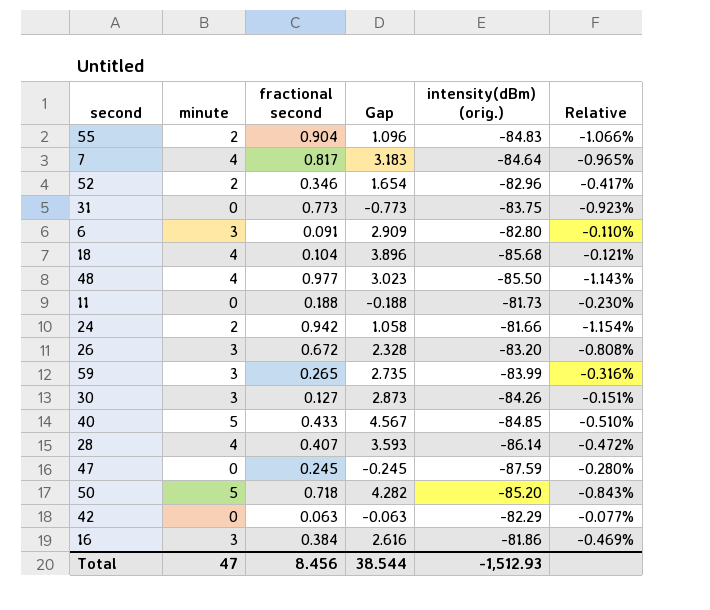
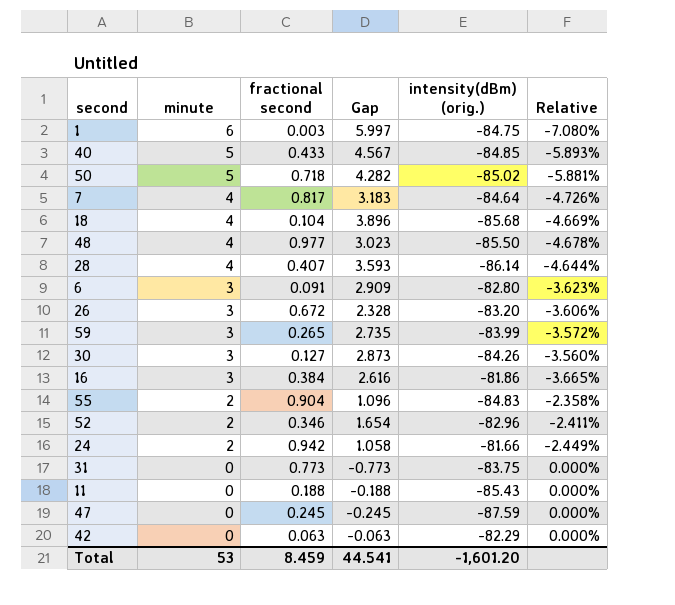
row order: none -> minute descending
column Relative | formula: [fractional second] / [intensity(dBm) (orig.)] -> [minute] / [intensity(dBm) (orig.)]
row 1: none -> 6 | 0.003 | 5.997 | -84.75 | -7.080%
50 | intensity(dBm) (orig.): -85.20 -> -85.02
11 | intensity(dBm) (orig.): -81.73 -> -85.43
Total | minute: 47 -> 53
Total | fractional second: 8.456 -> 8.459
Total | Gap: 38.544 -> 44.541
Total | intensity(dBm) (orig.): -1,512.93 -> -1,601.20

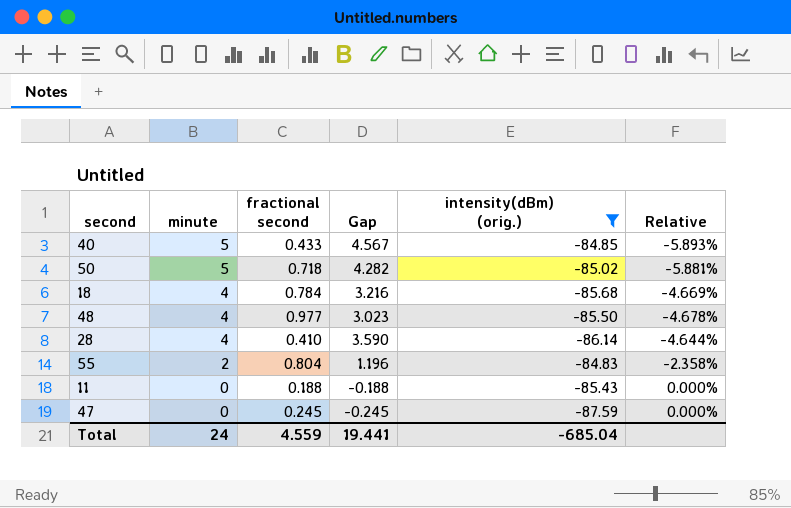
filter: none -> intensity(dBm) (orig.) <= -84.83
18 | fractional second: 0.104 -> 0.784
18 | Gap: 3.896 -> 3.216
28 | fractional second: 0.407 -> 0.410
28 | Gap: 3.593 -> 3.590
55 | fractional second: 0.904 -> 0.804
55 | Gap: 1.096 -> 1.196
Total | minute: 53 -> 24
Total | fractional second: 8.459 -> 4.559
Total | Gap: 44.541 -> 19.441
Total | intensity(dBm) (orig.): -1,601.20 -> -685.04

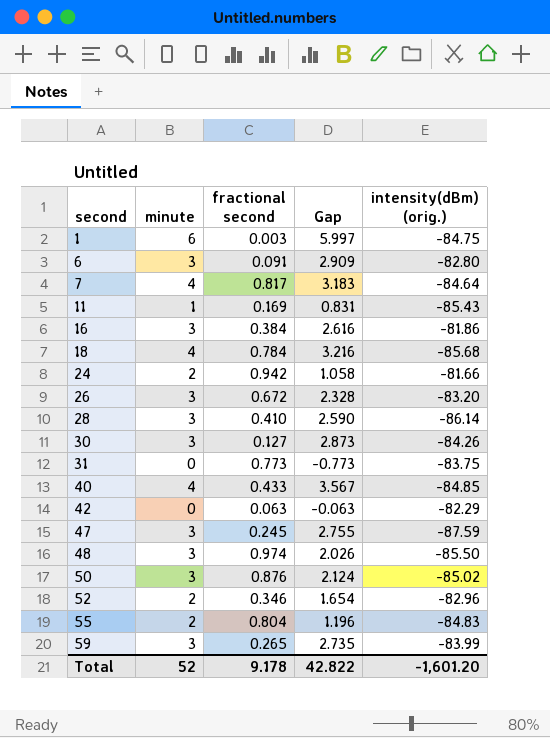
filter: intensity(dBm) (orig.) <= -84.83 -> none
row order: minute descending -> second ascending
column Relative | formula: [minute] / [intensity(dBm) (orig.)] -> none
11 | minute: 0 -> 1
11 | fractional second: 0.188 -> 0.169
11 | Gap: -0.188 -> 0.831
28 | minute: 4 -> 3
28 | Gap: 3.590 -> 2.590
40 | minute: 5 -> 4
40 | Gap: 4.567 -> 3.567
47 | minute: 0 -> 3
47 | Gap: -0.245 -> 2.755
48 | minute: 4 -> 3
48 | fractional second: 0.977 -> 0.974
48 | Gap: 3.023 -> 2.026
50 | minute: 5 -> 3
50 | fractional second: 0.718 -> 0.876
50 | Gap: 4.282 -> 2.124
Total | minute: 24 -> 52
Total | fractional second: 4.559 -> 9.178
Total | Gap: 19.441 -> 42.822
Total | intensity(dBm) (orig.): -685.04 -> -1,601.20

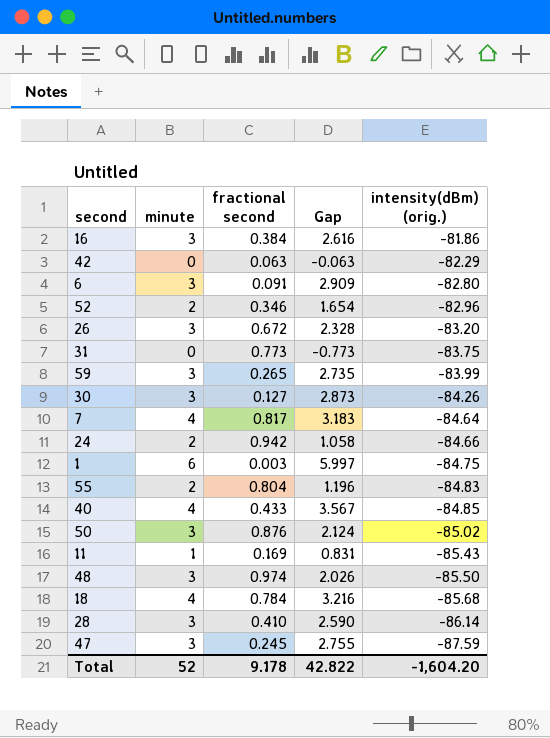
row order: second ascending -> intensity(dBm) (orig.) descending
24 | intensity(dBm) (orig.): -81.66 -> -84.66
Total | intensity(dBm) (orig.): -1,601.20 -> -1,604.20

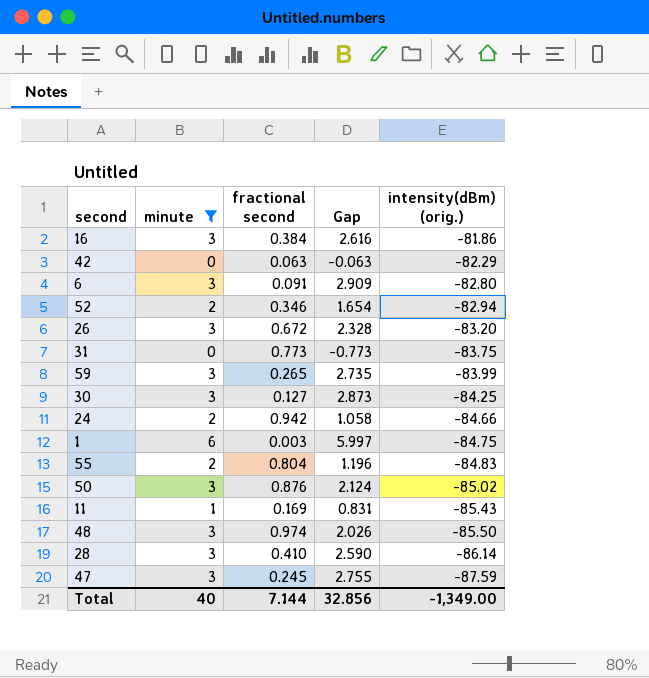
filter: none -> minute != 4
52 | intensity(dBm) (orig.): -82.96 -> -82.94
30 | intensity(dBm) (orig.): -84.26 -> -84.25
Total | minute: 52 -> 40
Total | fractional second: 9.178 -> 7.144
Total | Gap: 42.822 -> 32.856
Total | intensity(dBm) (orig.): -1,604.20 -> -1,349.00

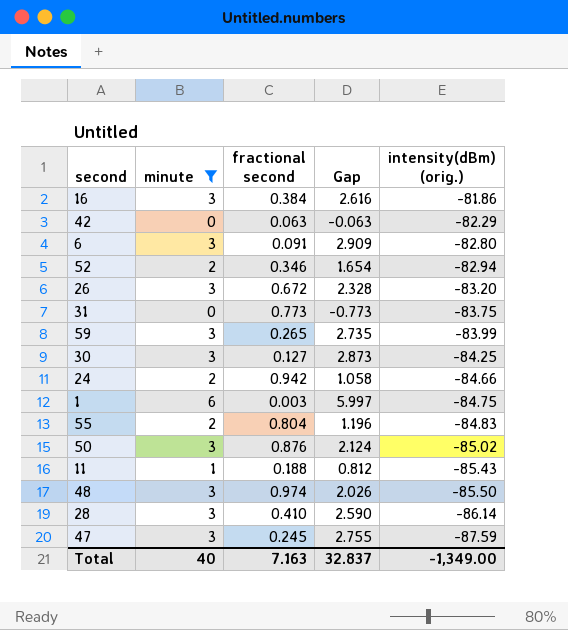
11 | fractional second: 0.169 -> 0.188
11 | Gap: 0.831 -> 0.812
Total | fractional second: 7.144 -> 7.163
Total | Gap: 32.856 -> 32.837

